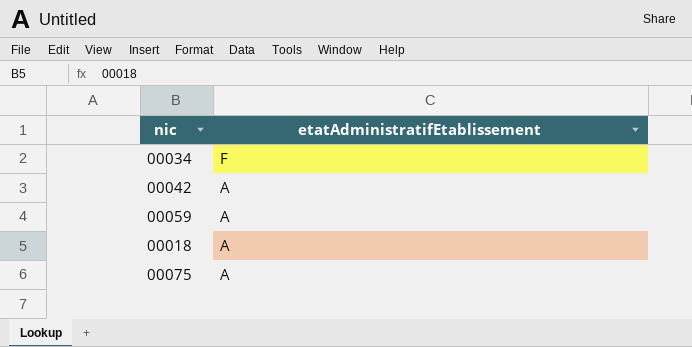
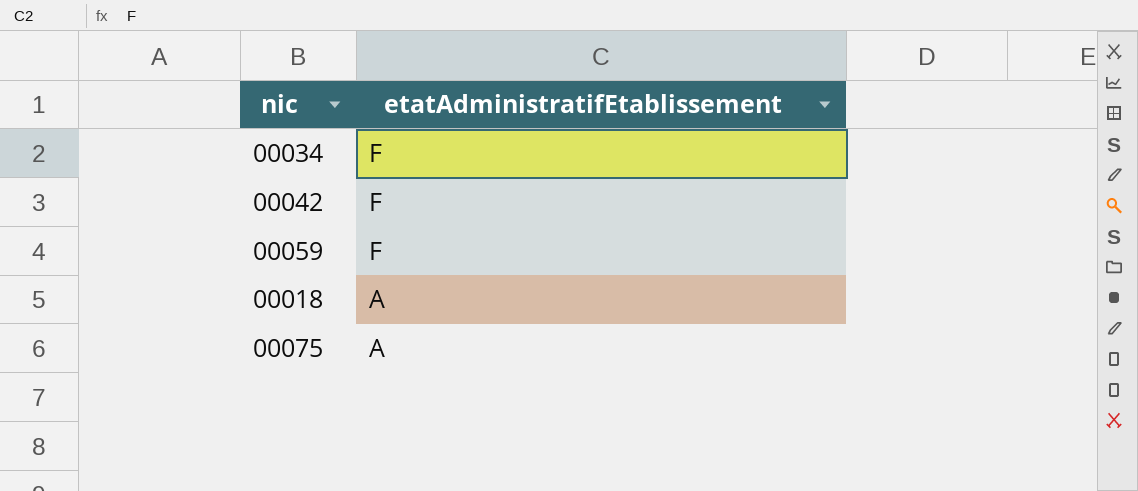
00042 | etatAdministratifEtablissement: A -> F
00059 | etatAdministratifEtablissement: A -> F

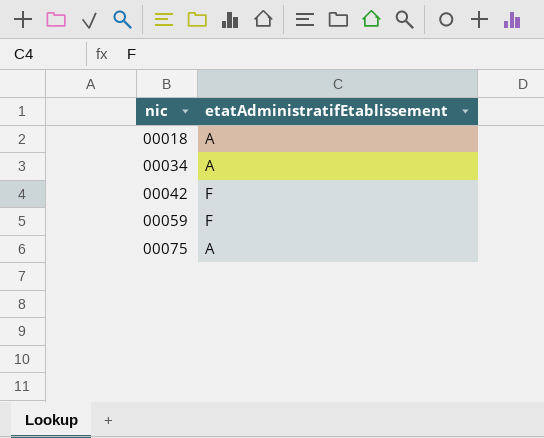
row order: etatAdministratifEtablissement descending -> nic ascending
00034 | etatAdministratifEtablissement: F -> A

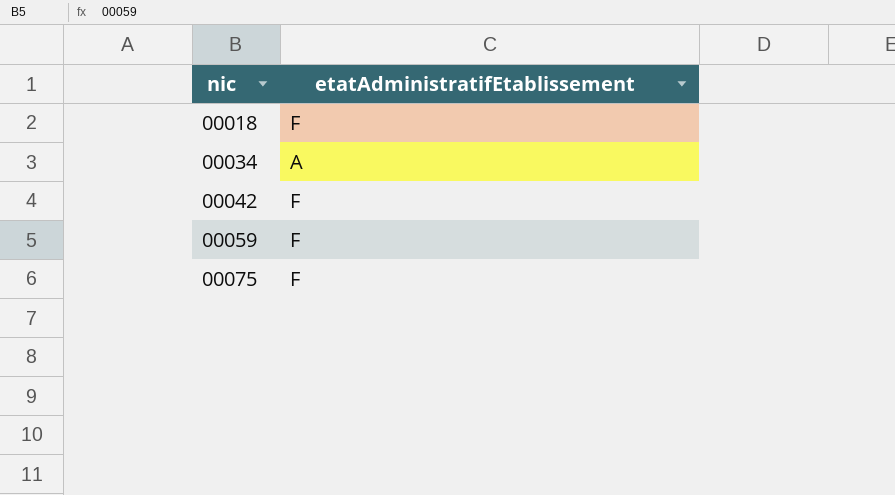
00018 | etatAdministratifEtablissement: A -> F
00075 | etatAdministratifEtablissement: A -> F

